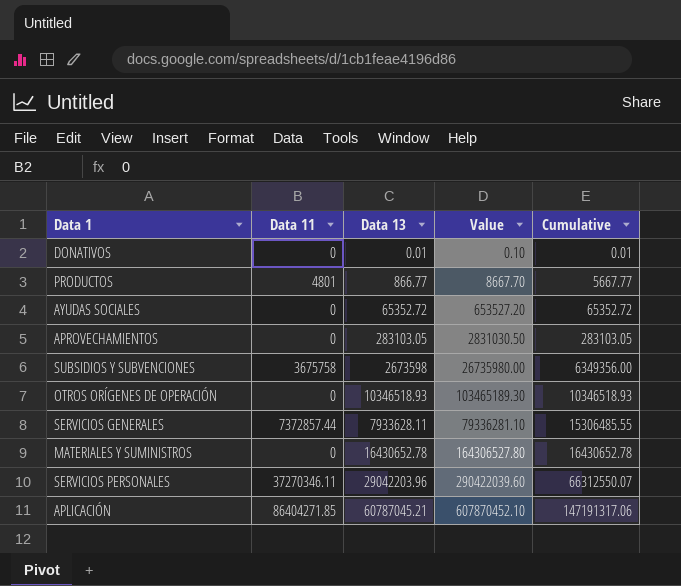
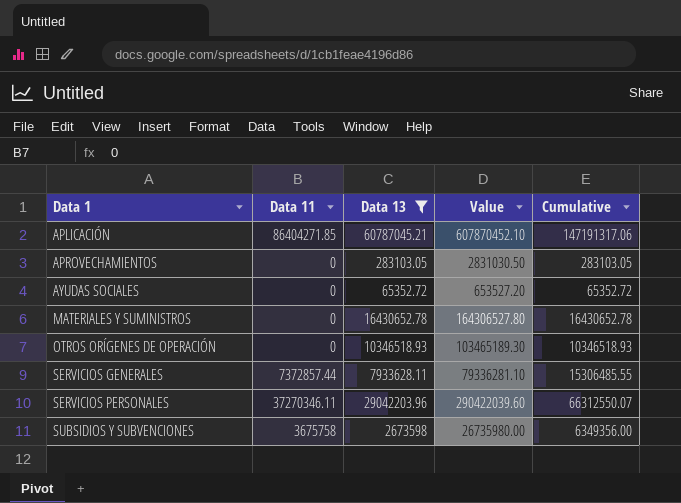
filter: none -> Data 13 >= 65352.72
row order: Cumulative ascending -> Data 1 ascending

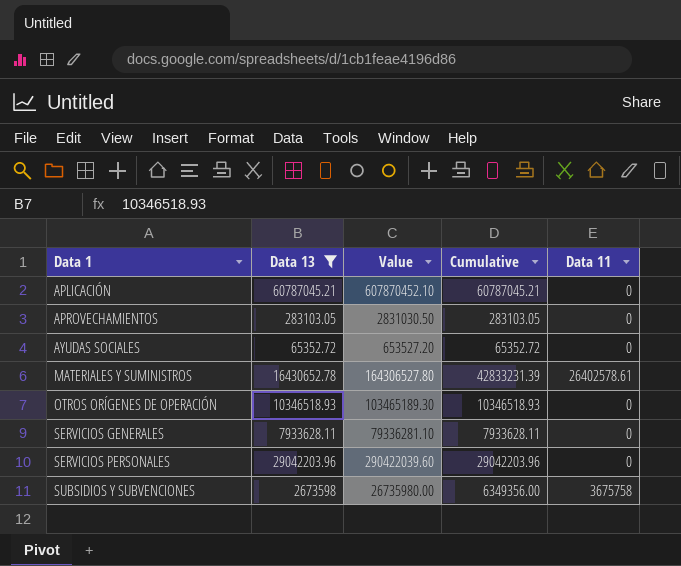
column Data 11 | position: 2 -> 5
APLICACIÓN | Cumulative: 147191317.06 -> 60787045.21
APLICACIÓN | Data 11: 86404271.85 -> 0
MATERIALES Y SUMINISTROS | Cumulative: 16430652.78 -> 42833231.39
MATERIALES Y SUMINISTROS | Data 11: 0 -> 26402578.61
SERVICIOS GENERALES | Cumulative: 15306485.55 -> 7933628.11
SERVICIOS GENERALES | Data 11: 7372857.44 -> 0
SERVICIOS PERSONALES | Cumulative: 66312550.07 -> 29042203.96
SERVICIOS PERSONALES | Data 11: 37270346.11 -> 0

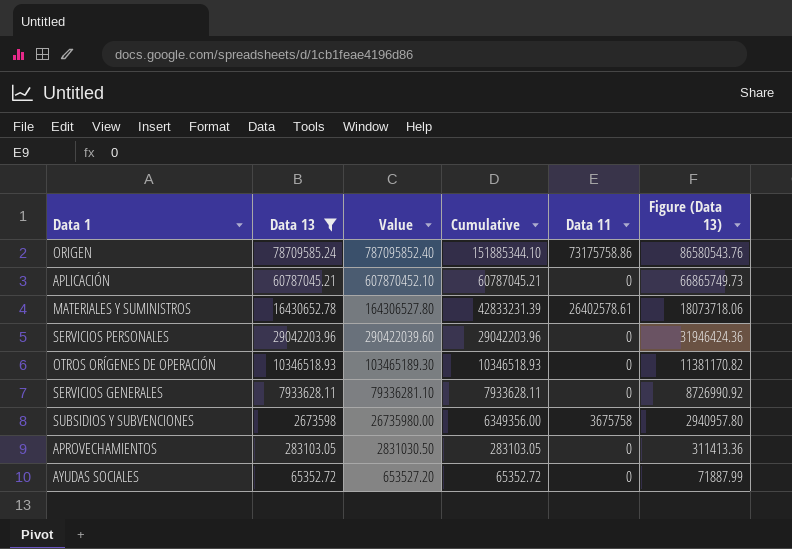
row order: Data 1 ascending -> Cumulative descending
column Figure (Data 13) | formula: none -> [Data 13] * 1.1
row ORIGEN: none -> 78709585.24 | 787095852.40 | 151885344.10 | 73175758.86 | 86580543.76

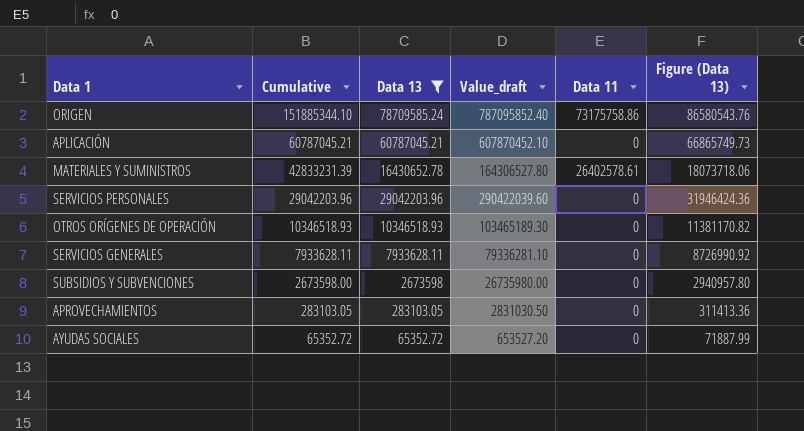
column Cumulative | position: 4 -> 2
column name: Value -> Value_draft
SUBSIDIOS Y SUBVENCIONES | Cumulative: 6349356.00 -> 2673598.00
SUBSIDIOS Y SUBVENCIONES | Data 11: 3675758 -> 0

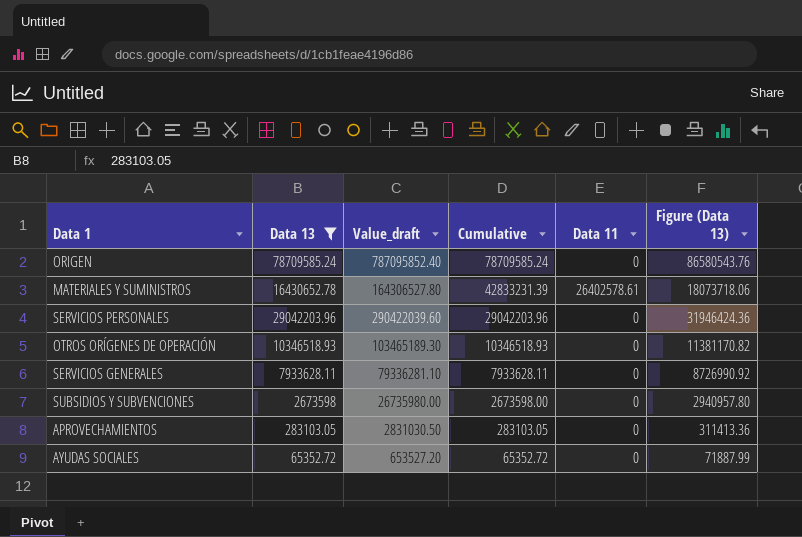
column Cumulative | position: 2 -> 4
row APLICACIÓN: 60787045.21 | 60787045.21 | 607870452.10 | 0 | 66865749.73 -> none
ORIGEN | Cumulative: 151885344.10 -> 78709585.24
ORIGEN | Data 11: 73175758.86 -> 0

